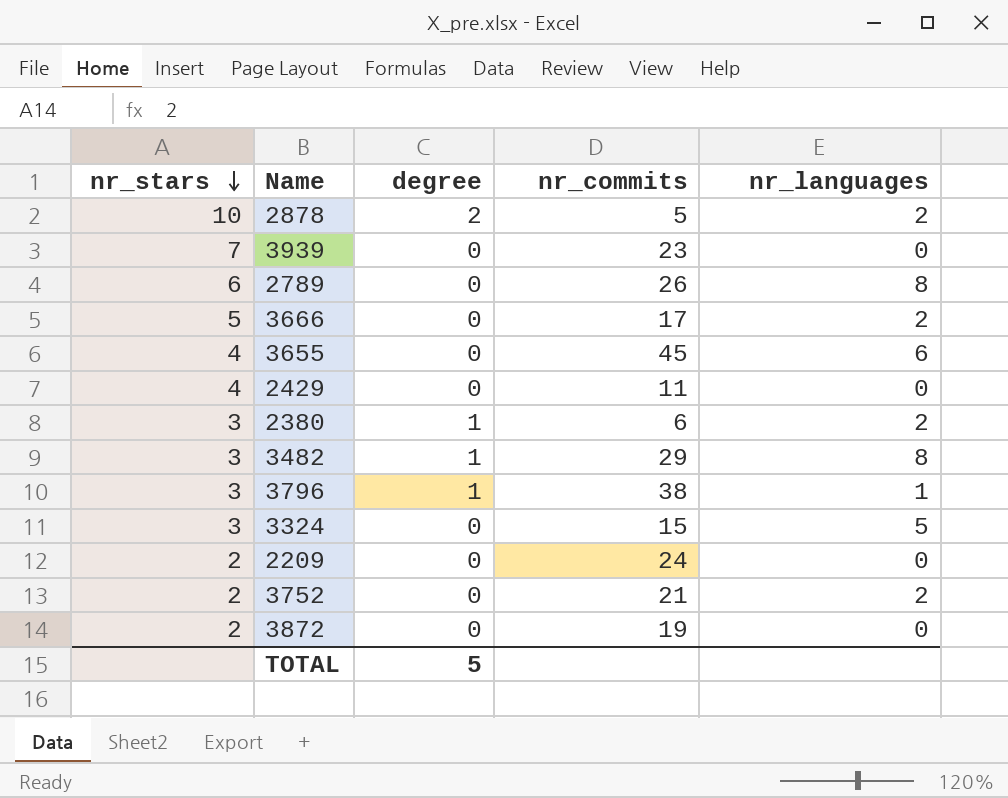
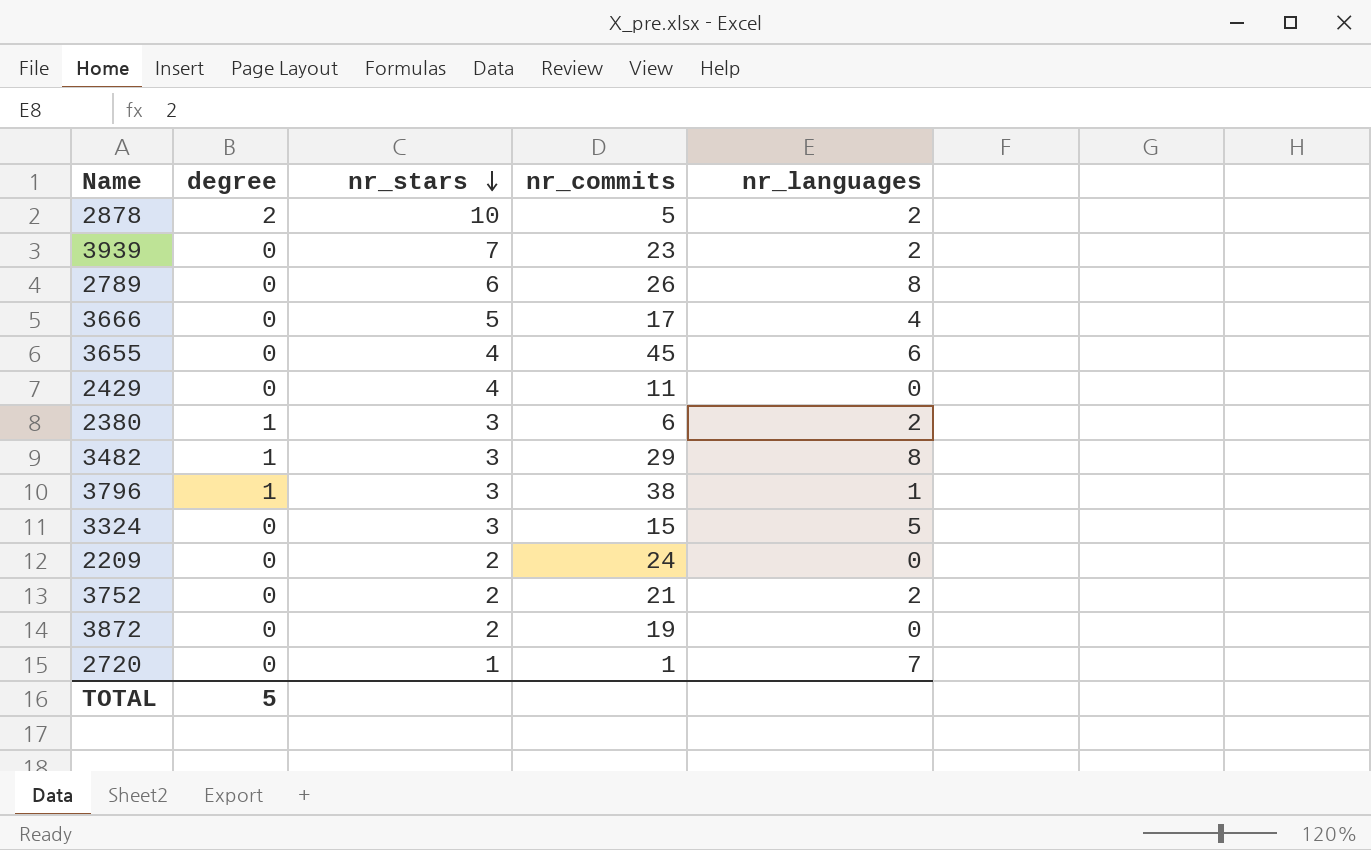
column nr_stars | position: 1 -> 3
3939 | nr_languages: 0 -> 2
3666 | nr_languages: 2 -> 4
row 2720: none -> 0 | 1 | 1 | 7

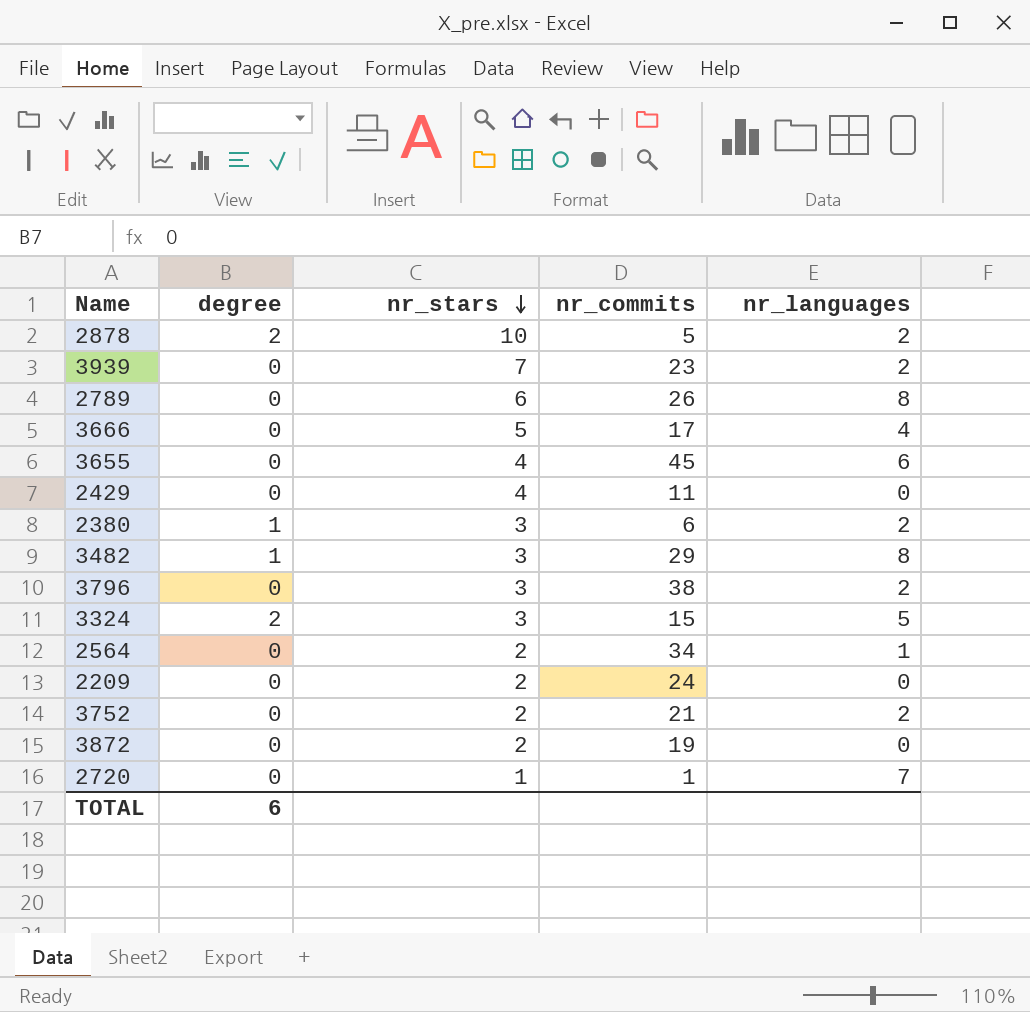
3796 | degree: 1 -> 0
3796 | nr_languages: 1 -> 2
3324 | degree: 0 -> 2
row 2564: none -> 0 | 2 | 34 | 1
TOTAL | degree: 5 -> 6

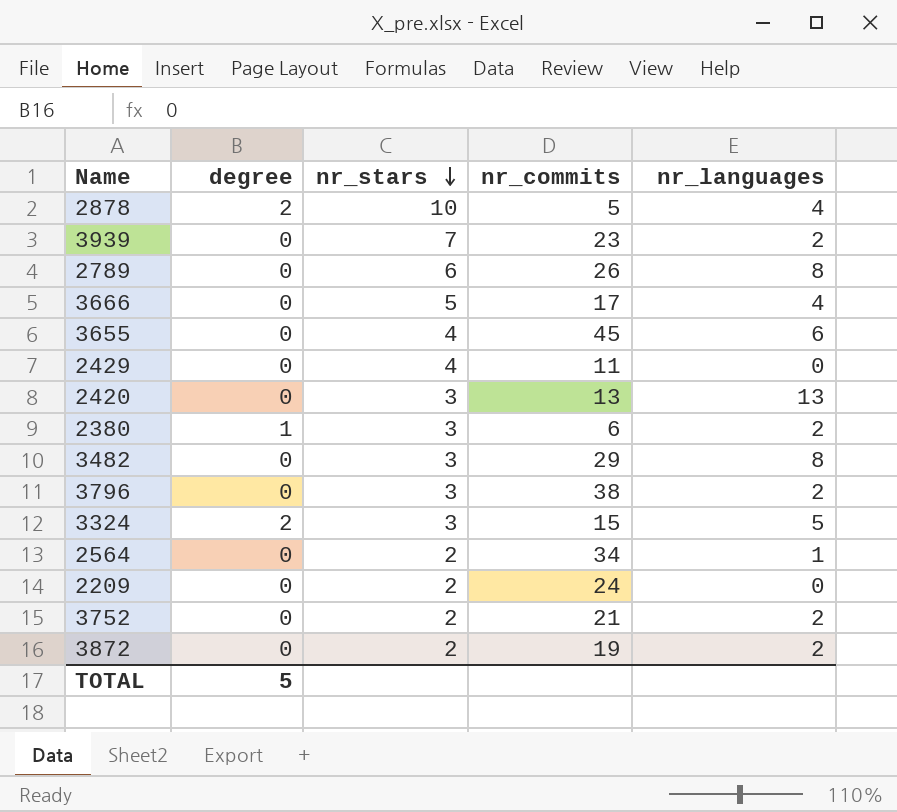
row 2720: 0 | 1 | 1 | 7 -> none
2878 | nr_languages: 2 -> 4
row 2420: none -> 0 | 3 | 13 | 13
3482 | degree: 1 -> 0
3872 | nr_languages: 0 -> 2
TOTAL | degree: 6 -> 5

